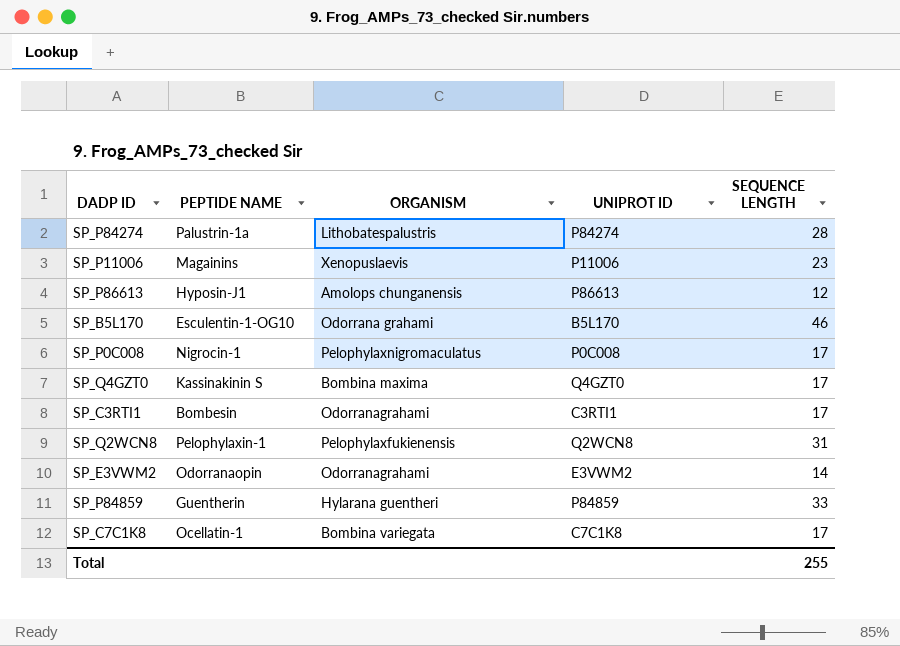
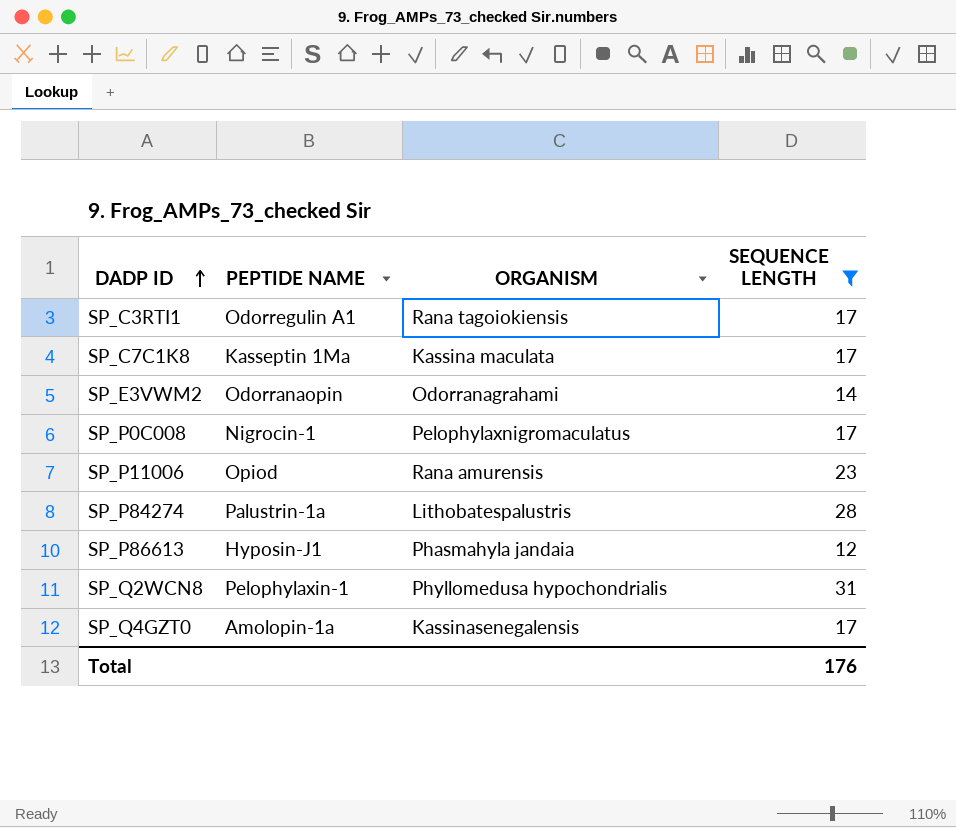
filter: none -> SEQUENCE LENGTH <= 31
row order: none -> DADP ID ascending
column UNIPROT ID | position: 4 -> none
SP_C3RTI1 | PEPTIDE NAME: Bombesin -> Odorregulin A1
SP_C3RTI1 | ORGANISM: Odorranagrahami -> Rana tagoiokiensis
SP_C7C1K8 | PEPTIDE NAME: Ocellatin-1 -> Kasseptin 1Ma
SP_C7C1K8 | ORGANISM: Bombina variegata -> Kassina maculata
SP_P11006 | PEPTIDE NAME: Magainins -> Opiod
SP_P11006 | ORGANISM: Xenopuslaevis -> Rana amurensis
SP_P86613 | ORGANISM: Amolops chunganensis -> Phasmahyla jandaia
SP_Q2WCN8 | ORGANISM: Pelophylaxfukienensis -> Phyllomedusa hypochondrialis
SP_Q4GZT0 | PEPTIDE NAME: Kassinakinin S -> Amolopin-1a
SP_Q4GZT0 | ORGANISM: Bombina maxima -> Kassinasenegalensis
Total | SEQUENCE LENGTH: 255 -> 176

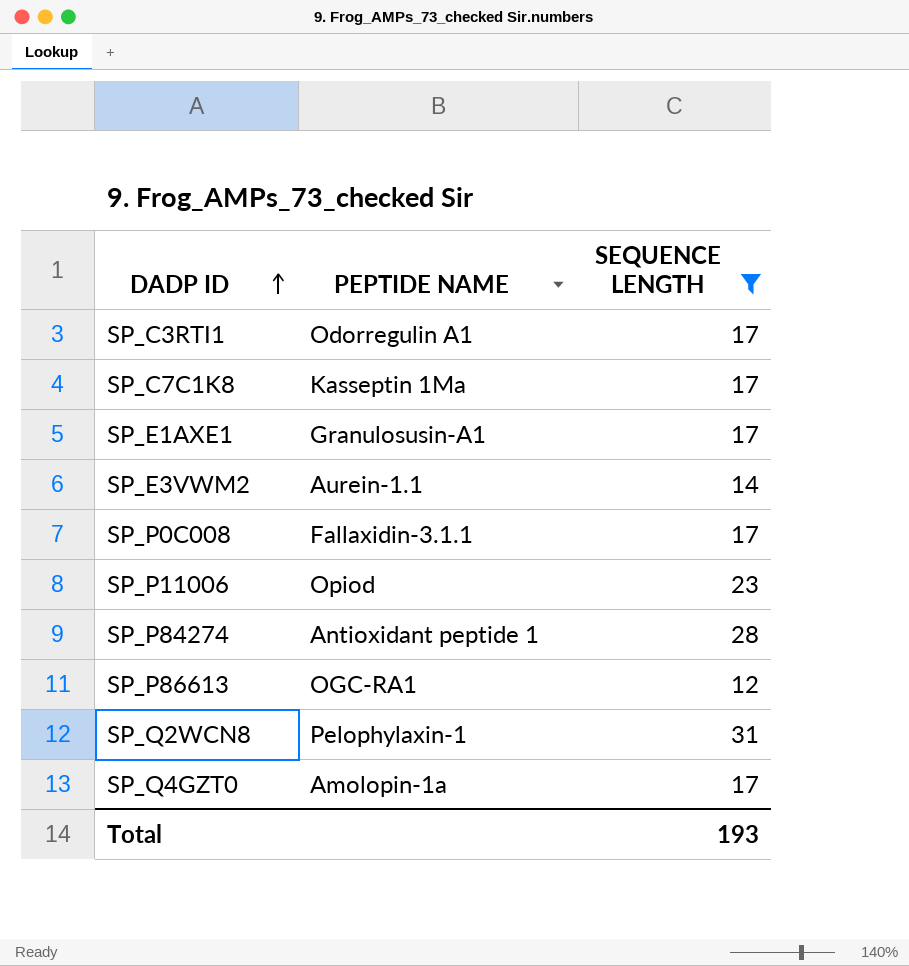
column ORGANISM | position: 3 -> none
row SP_E1AXE1: none -> Granulosusin-A1 | 17
SP_E3VWM2 | PEPTIDE NAME: Odorranaopin -> Aurein-1.1
SP_P0C008 | PEPTIDE NAME: Nigrocin-1 -> Fallaxidin-3.1.1
SP_P84274 | PEPTIDE NAME: Palustrin-1a -> Antioxidant peptide 1
SP_P86613 | PEPTIDE NAME: Hyposin-J1 -> OGC-RA1
Total | SEQUENCE LENGTH: 176 -> 193

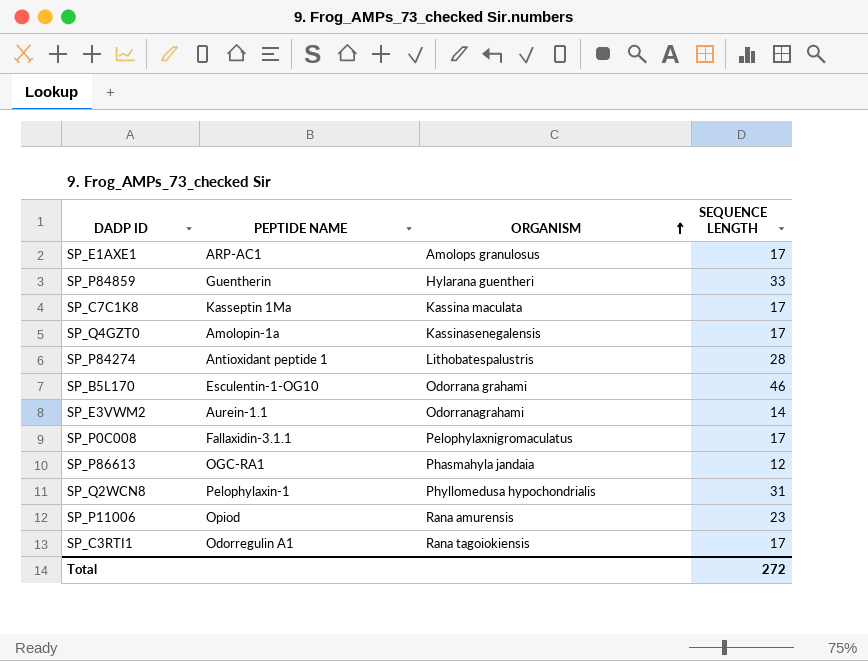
filter: SEQUENCE LENGTH <= 31 -> none
row order: DADP ID ascending -> ORGANISM ascending
column ORGANISM | position: none -> 3
SP_E1AXE1 | PEPTIDE NAME: Granulosusin-A1 -> ARP-AC1
Total | SEQUENCE LENGTH: 193 -> 272

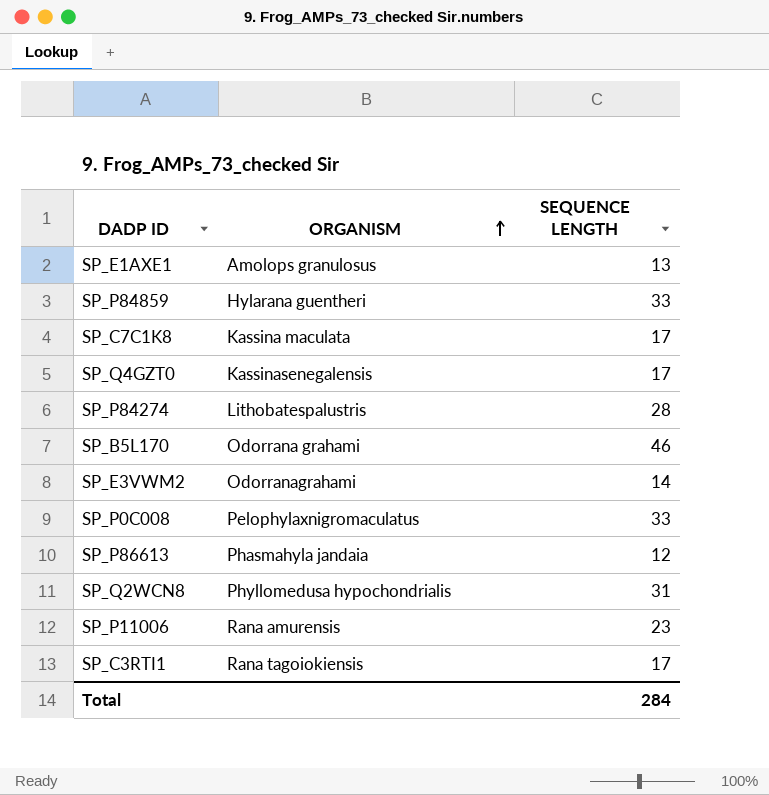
column PEPTIDE NAME | position: 2 -> none
SP_E1AXE1 | SEQUENCE LENGTH: 17 -> 13
SP_P0C008 | SEQUENCE LENGTH: 17 -> 33
Total | SEQUENCE LENGTH: 272 -> 284

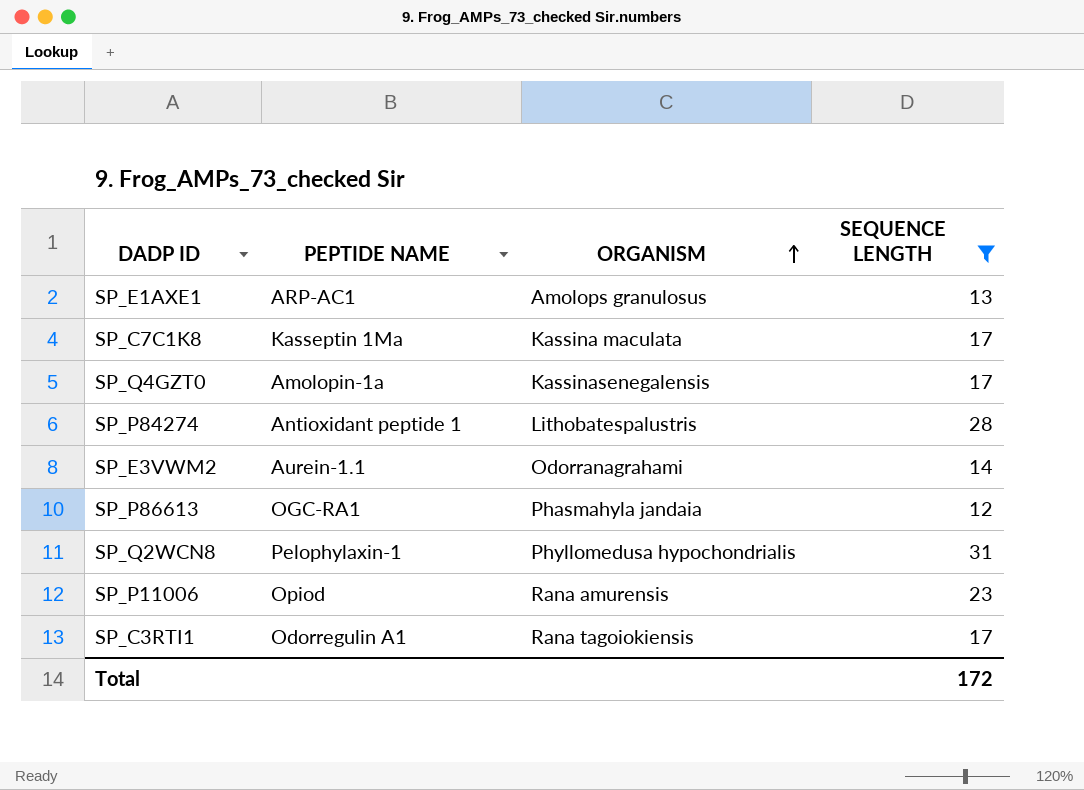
filter: none -> SEQUENCE LENGTH <= 31
column PEPTIDE NAME | position: none -> 2
Total | SEQUENCE LENGTH: 284 -> 172

